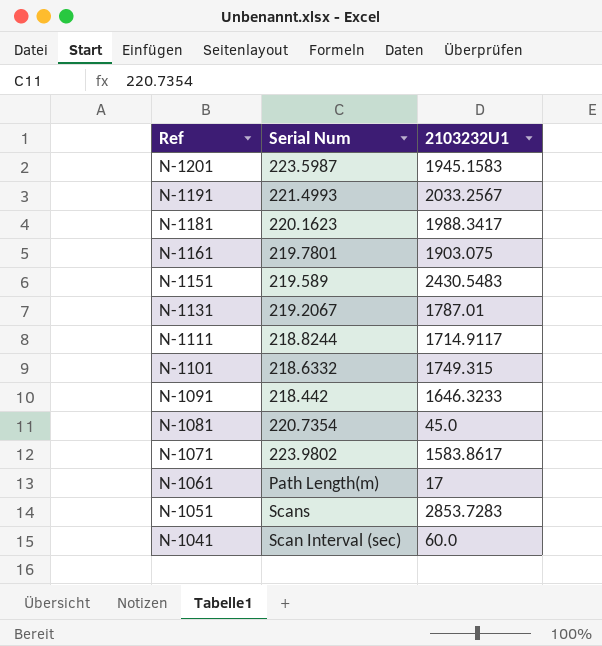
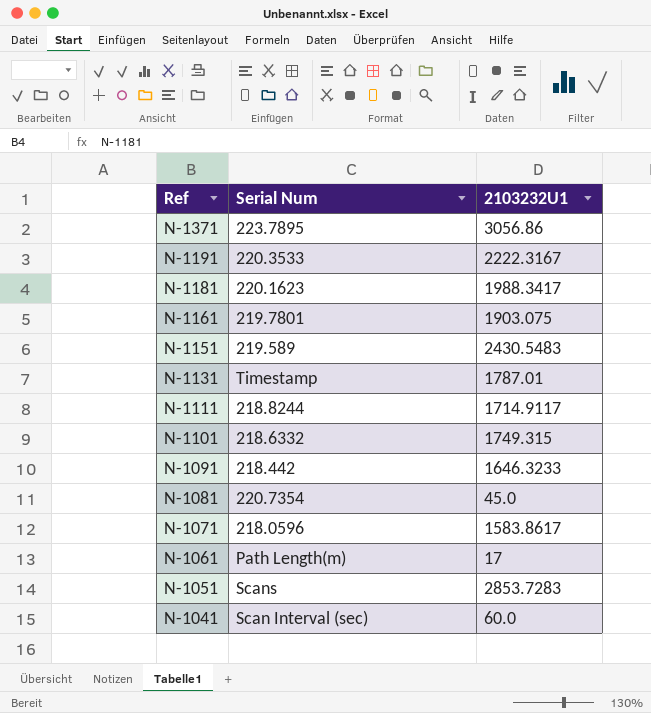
row N-1201: 223.5987 | 1945.1583 -> none
row N-1371: none -> 223.7895 | 3056.86
N-1191 | Serial Num: 221.4993 -> 220.3533
N-1191 | 2103232U1: 2033.2567 -> 2222.3167
N-1131 | Serial Num: 219.2067 -> Timestamp
N-1071 | Serial Num: 223.9802 -> 218.0596

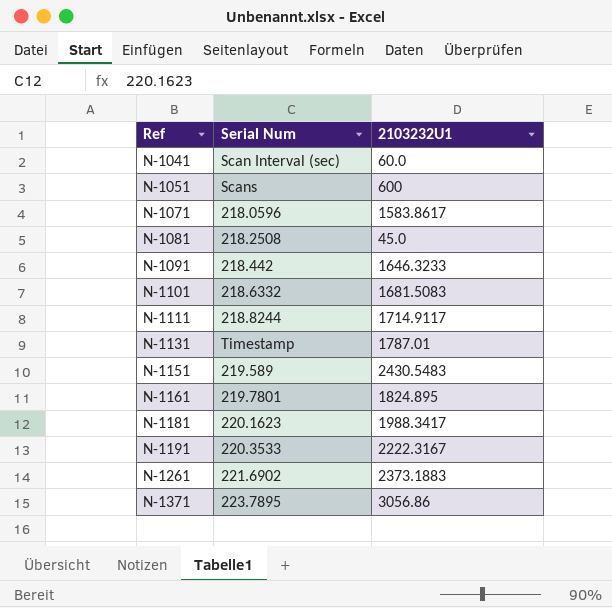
row order: Ref descending -> Ref ascending
row N-1061: Path Length(m) | 17 -> none
N-1051 | 2103232U1: 2853.7283 -> 600
N-1081 | Serial Num: 220.7354 -> 218.2508
N-1101 | 2103232U1: 1749.315 -> 1681.5083
N-1161 | 2103232U1: 1903.075 -> 1824.895
row N-1261: none -> 221.6902 | 2373.1883

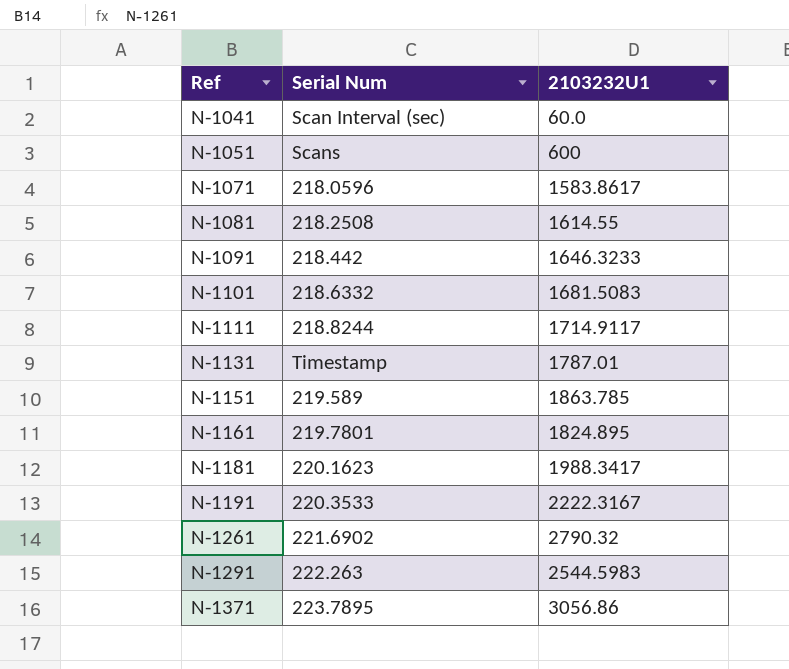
N-1081 | 2103232U1: 45.0 -> 1614.55
N-1151 | 2103232U1: 2430.5483 -> 1863.785
N-1261 | 2103232U1: 2373.1883 -> 2790.32
row N-1291: none -> 222.263 | 2544.5983

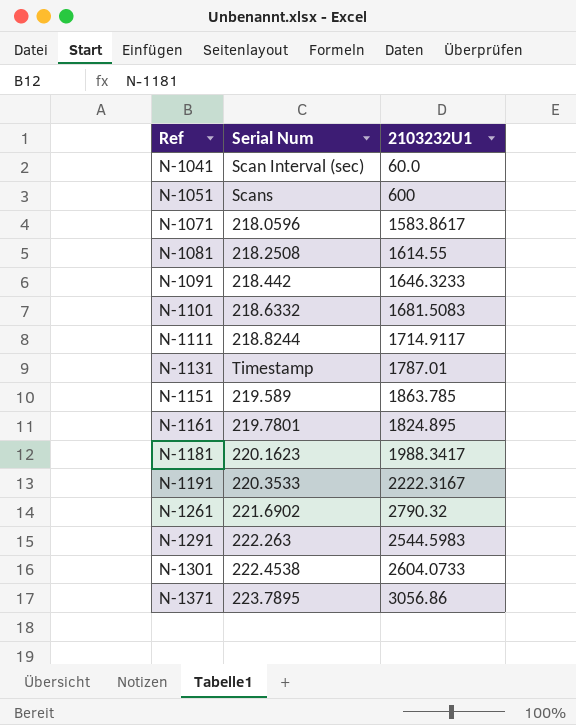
row N-1301: none -> 222.4538 | 2604.0733

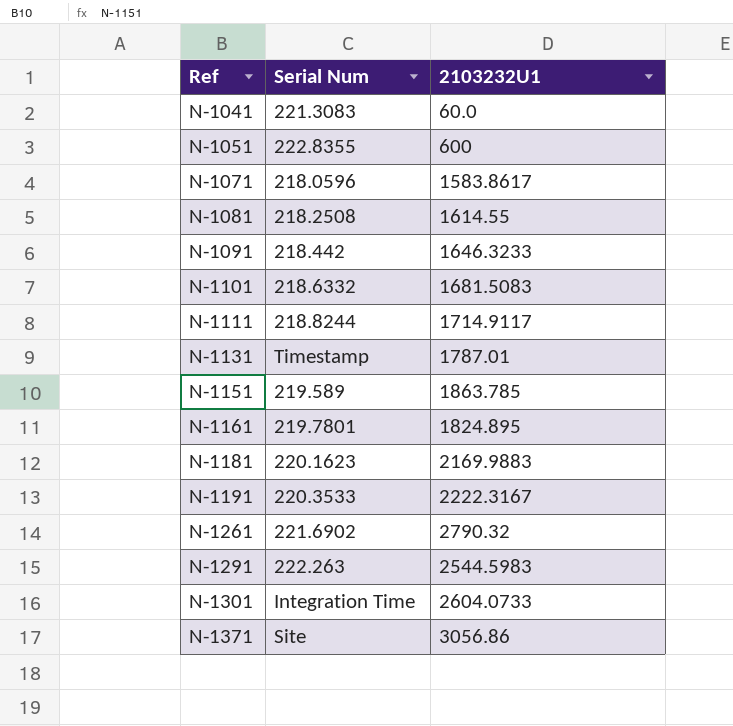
N-1041 | Serial Num: Scan Interval (sec) -> 221.3083
N-1051 | Serial Num: Scans -> 222.8355
N-1181 | 2103232U1: 1988.3417 -> 2169.9883
N-1301 | Serial Num: 222.4538 -> Integration Time
N-1371 | Serial Num: 223.7895 -> Site

